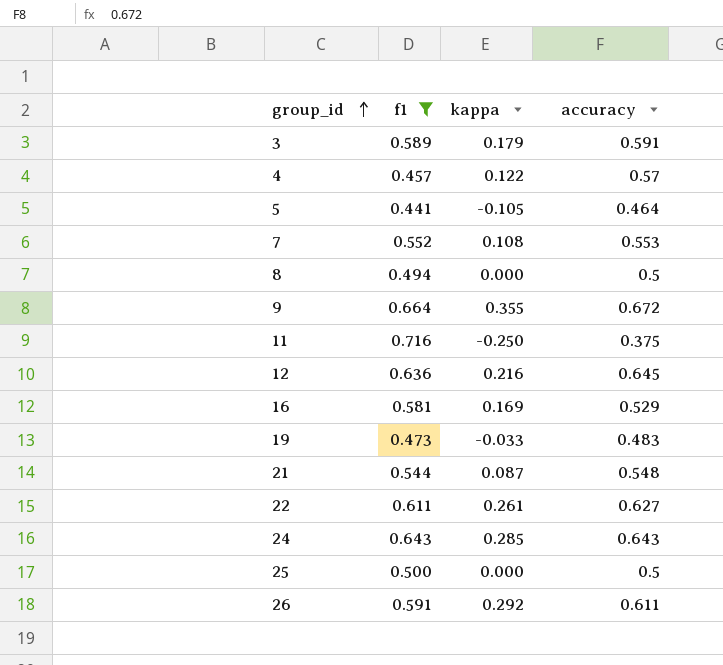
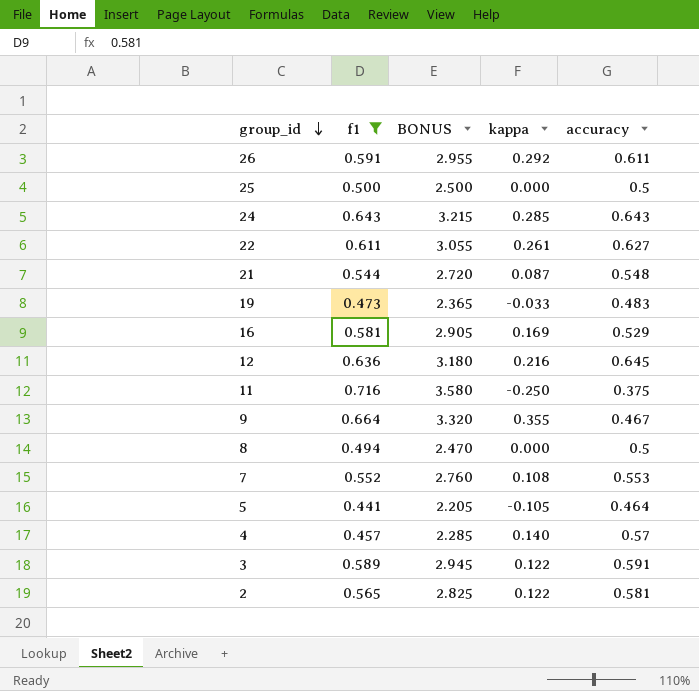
row order: group_id ascending -> group_id descending
column BONUS | formula: none -> [f1] * 5
9 | accuracy: 0.672 -> 0.467
4 | kappa: 0.122 -> 0.140
3 | kappa: 0.179 -> 0.122
row 2: none -> 0.565 | 2.825 | 0.122 | 0.581

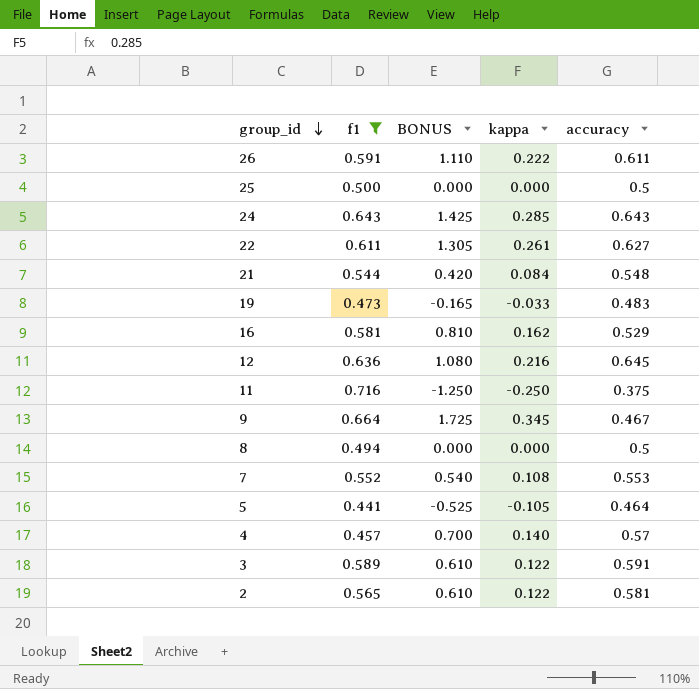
column BONUS | formula: [f1] * 5 -> [kappa] * 5
26 | kappa: 0.292 -> 0.222
21 | kappa: 0.087 -> 0.084
16 | kappa: 0.169 -> 0.162
9 | kappa: 0.355 -> 0.345

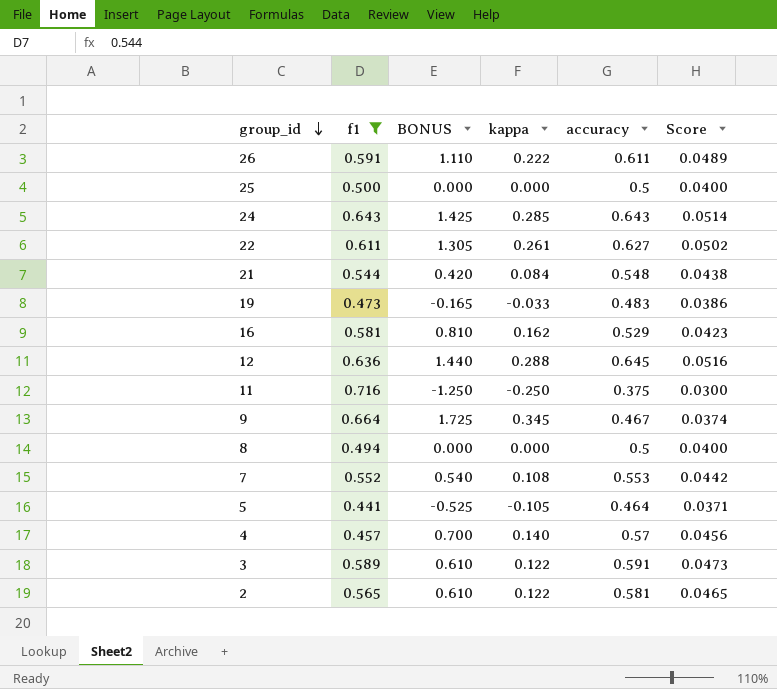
column Score | formula: none -> [accuracy] * 0.08
12 | BONUS: 1.080 -> 1.440
12 | kappa: 0.216 -> 0.288

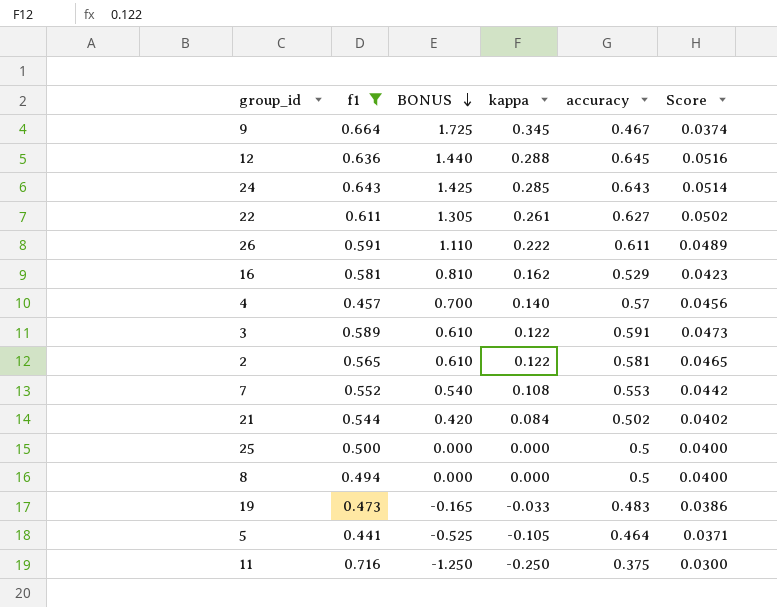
row order: group_id descending -> BONUS descending
21 | accuracy: 0.548 -> 0.502
21 | Score: 0.0438 -> 0.0402

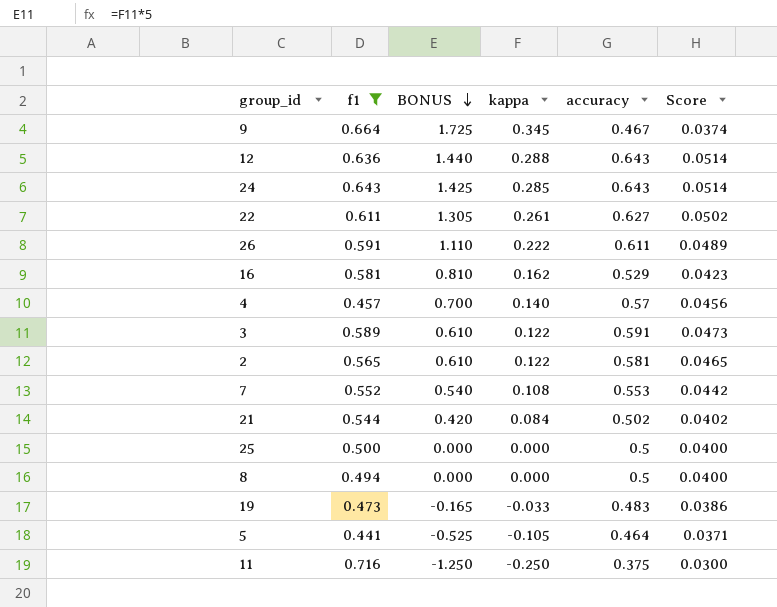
12 | accuracy: 0.645 -> 0.643
12 | Score: 0.0516 -> 0.0514

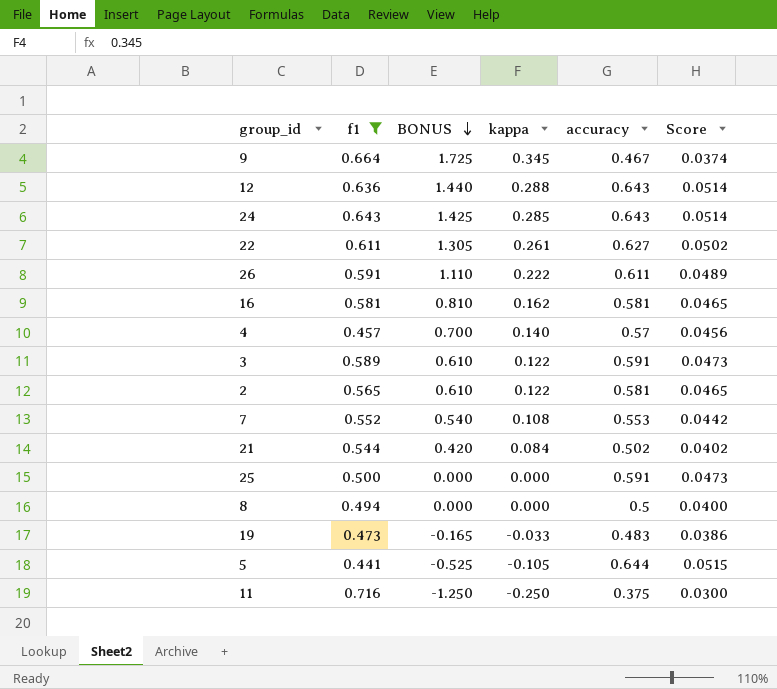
16 | accuracy: 0.529 -> 0.581
16 | Score: 0.0423 -> 0.0465
25 | accuracy: 0.5 -> 0.591
25 | Score: 0.0400 -> 0.0473
5 | accuracy: 0.464 -> 0.644
5 | Score: 0.0371 -> 0.0515

